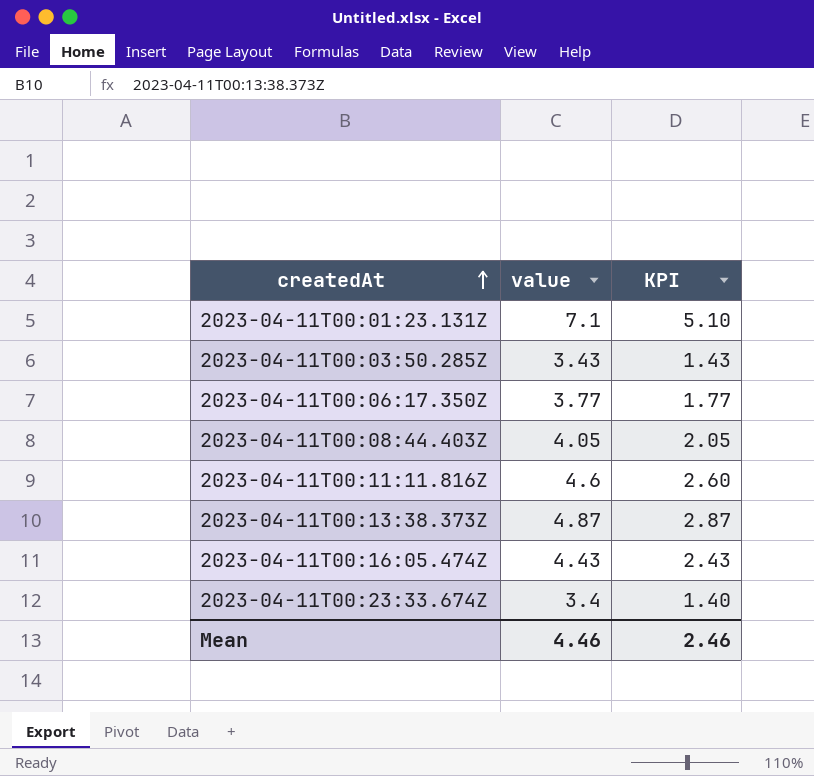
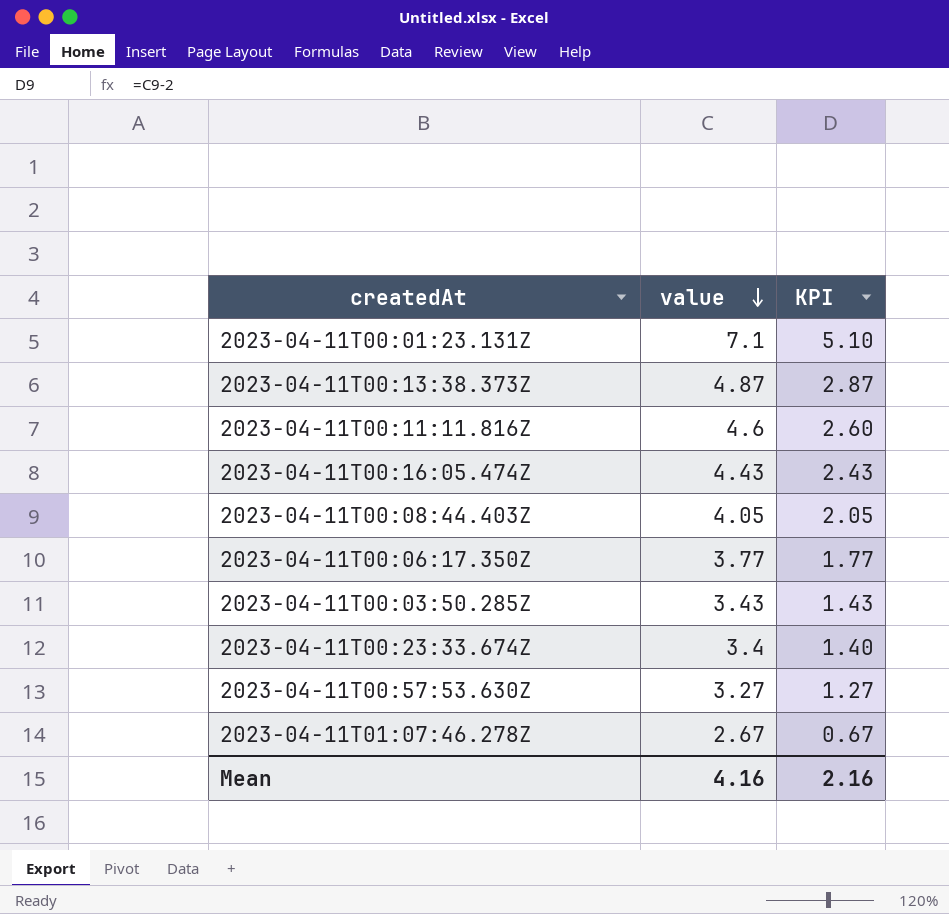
row order: createdAt ascending -> value descending
row 2023-04-11T00:57:53.630Z: none -> 3.27 | 1.27
row 2023-04-11T01:07:46.278Z: none -> 2.67 | 0.67
Mean | value: 4.46 -> 4.16
Mean | KPI: 2.46 -> 2.16

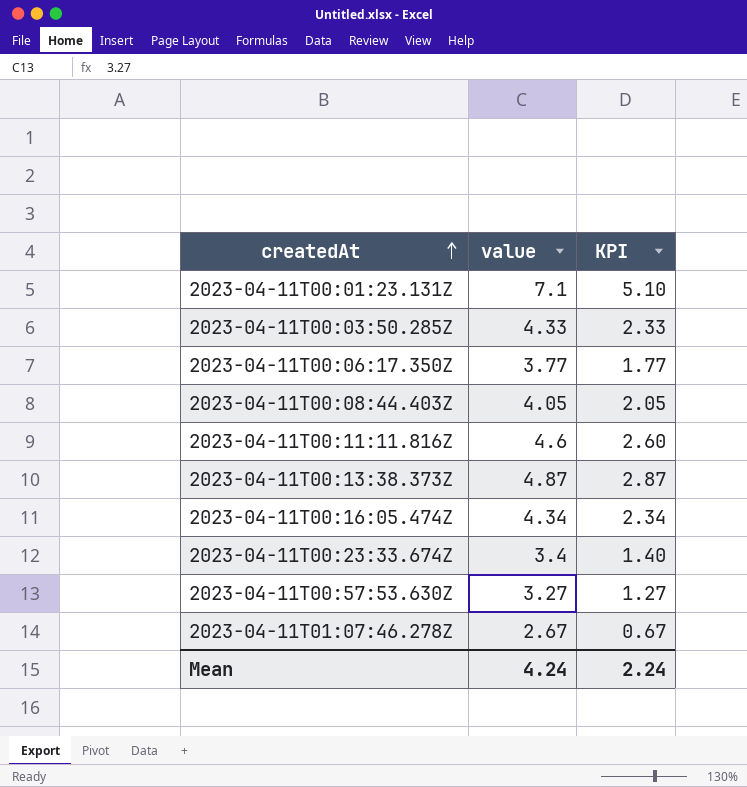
row order: value descending -> createdAt ascending
2023-04-11T00:03:50.285Z | value: 3.43 -> 4.33
2023-04-11T00:03:50.285Z | KPI: 1.43 -> 2.33
2023-04-11T00:16:05.474Z | value: 4.43 -> 4.34
2023-04-11T00:16:05.474Z | KPI: 2.43 -> 2.34
Mean | value: 4.16 -> 4.24
Mean | KPI: 2.16 -> 2.24

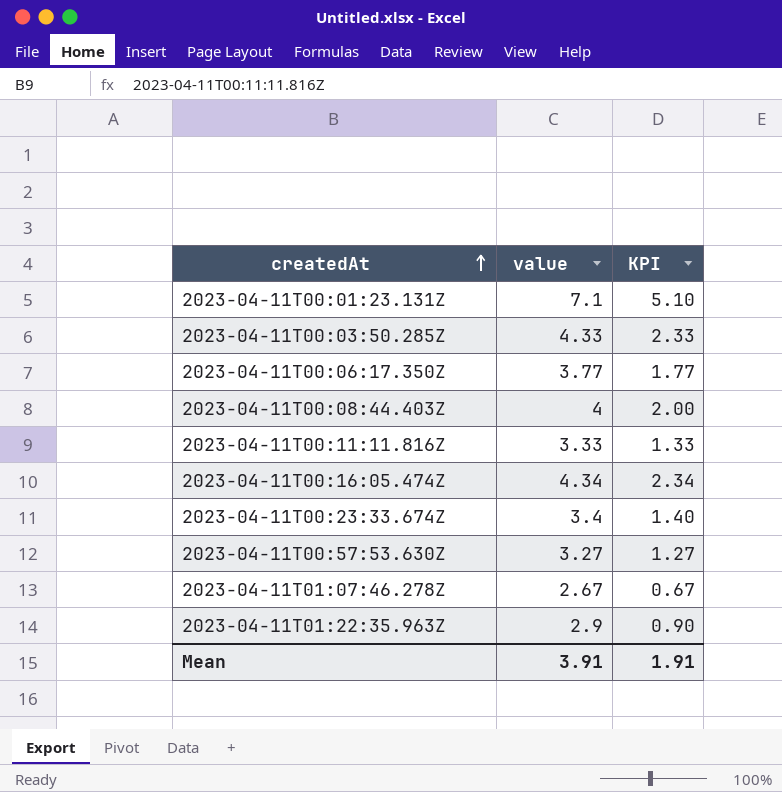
row 2023-04-11T00:13:38.373Z: 4.87 | 2.87 -> none
2023-04-11T00:08:44.403Z | value: 4.05 -> 4
2023-04-11T00:08:44.403Z | KPI: 2.05 -> 2.00
2023-04-11T00:11:11.816Z | value: 4.6 -> 3.33
2023-04-11T00:11:11.816Z | KPI: 2.60 -> 1.33
row 2023-04-11T01:22:35.963Z: none -> 2.9 | 0.90
Mean | value: 4.24 -> 3.91
Mean | KPI: 2.24 -> 1.91

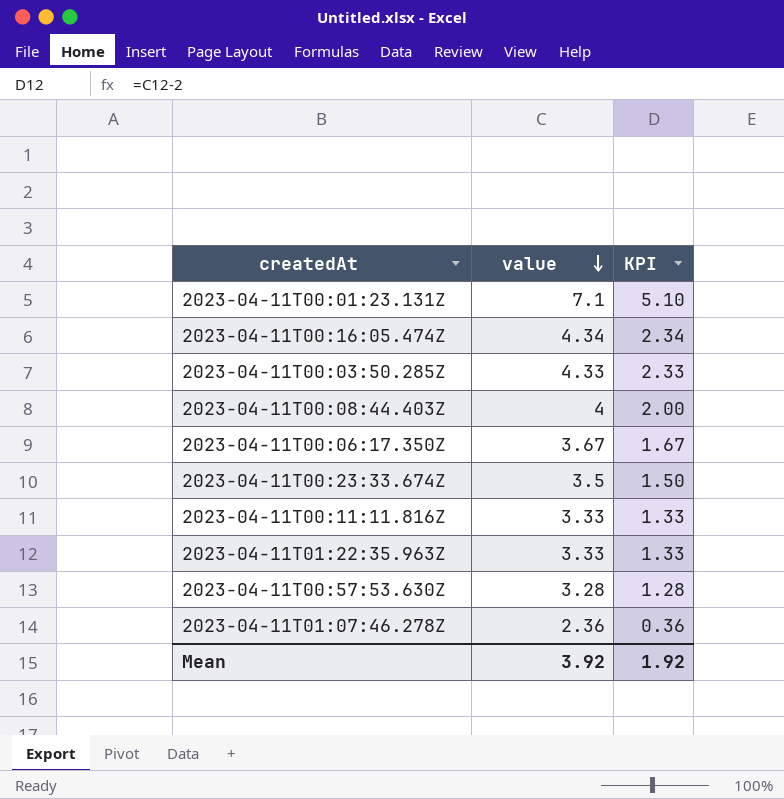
row order: createdAt ascending -> value descending
2023-04-11T00:06:17.350Z | value: 3.77 -> 3.67
2023-04-11T00:06:17.350Z | KPI: 1.77 -> 1.67
2023-04-11T00:23:33.674Z | value: 3.4 -> 3.5
2023-04-11T00:23:33.674Z | KPI: 1.40 -> 1.50
2023-04-11T01:22:35.963Z | value: 2.9 -> 3.33
2023-04-11T01:22:35.963Z | KPI: 0.90 -> 1.33
2023-04-11T00:57:53.630Z | value: 3.27 -> 3.28
2023-04-11T00:57:53.630Z | KPI: 1.27 -> 1.28
2023-04-11T01:07:46.278Z | value: 2.67 -> 2.36
2023-04-11T01:07:46.278Z | KPI: 0.67 -> 0.36
Mean | value: 3.91 -> 3.92
Mean | KPI: 1.91 -> 1.92

